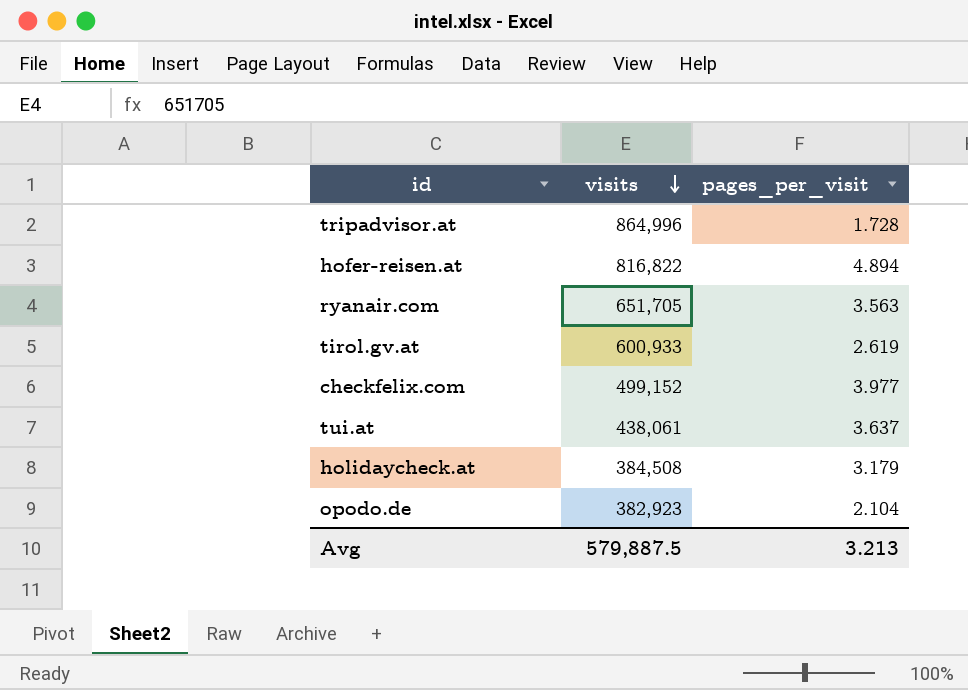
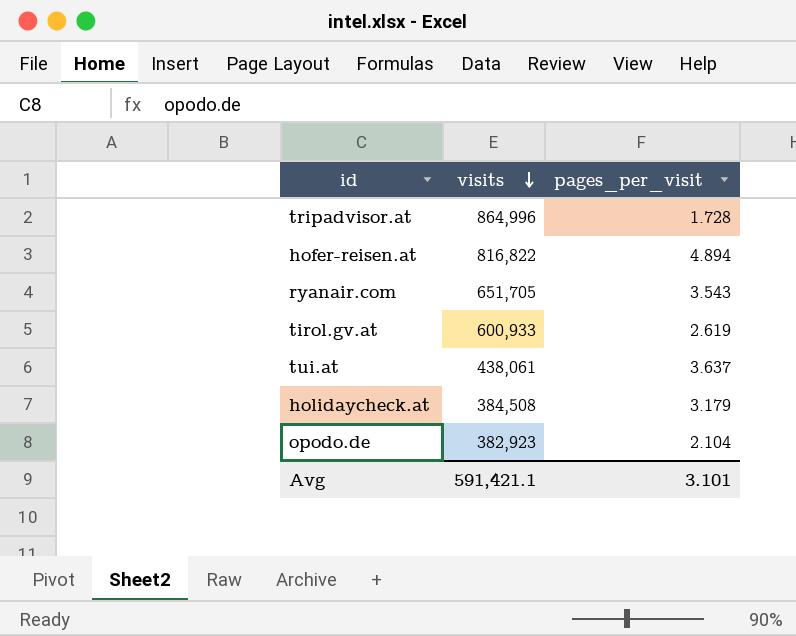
row checkfelix.com: 499,152 | 3.977 -> none
ryanair.com | pages_per_visit: 3.563 -> 3.543
Avg | visits: 579,887.5 -> 591,421.1
Avg | pages_per_visit: 3.213 -> 3.101

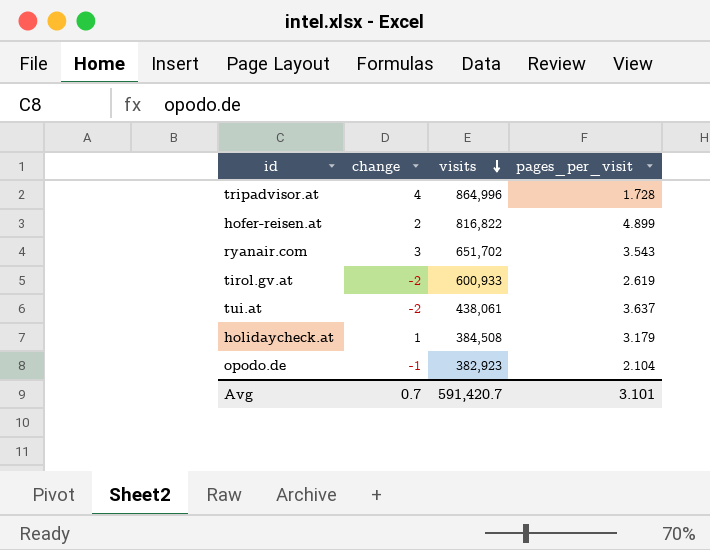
column change | position: none -> 2
hofer-reisen.at | pages_per_visit: 4.894 -> 4.899
ryanair.com | visits: 651,705 -> 651,702
Avg | visits: 591,421.1 -> 591,420.7

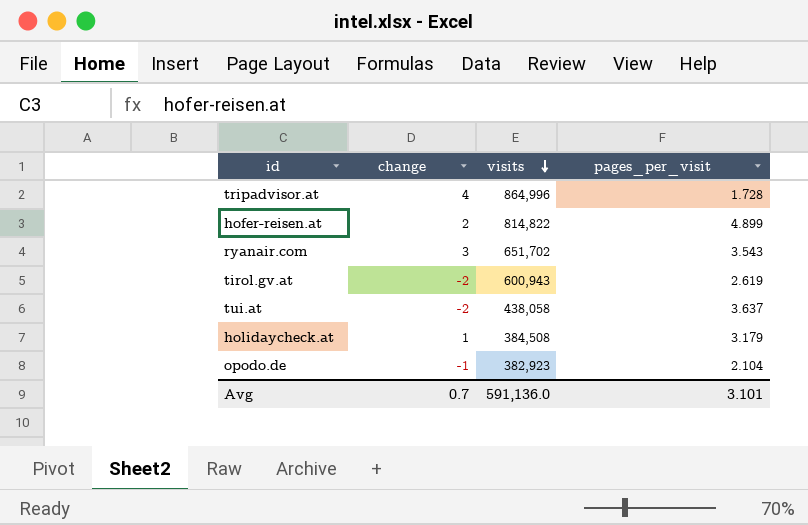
hofer-reisen.at | visits: 816,822 -> 814,822
tirol.gv.at | visits: 600,933 -> 600,943
tui.at | visits: 438,061 -> 438,058
Avg | visits: 591,420.7 -> 591,136.0

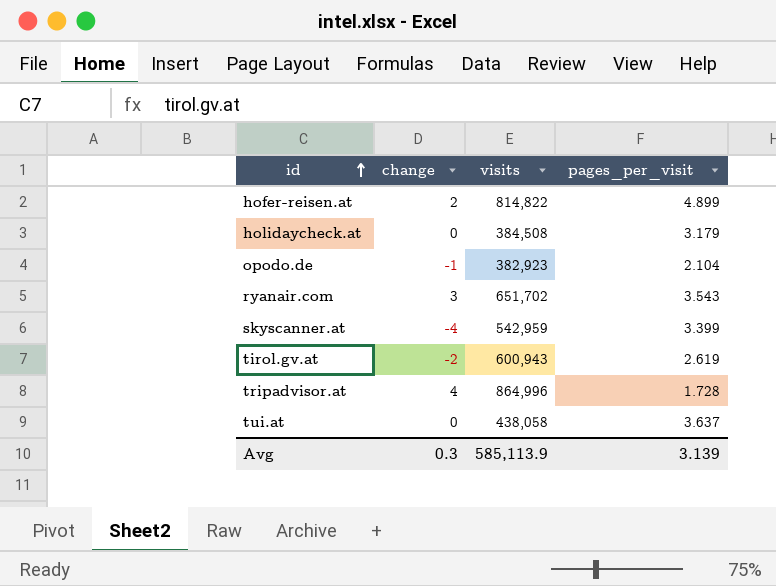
row order: visits descending -> id ascending
holidaycheck.at | change: 1 -> 0
row skyscanner.at: none -> -4 | 542,959 | 3.399
tui.at | change: -2 -> 0
Avg | change: 0.7 -> 0.3
Avg | visits: 591,136.0 -> 585,113.9
Avg | pages_per_visit: 3.101 -> 3.139

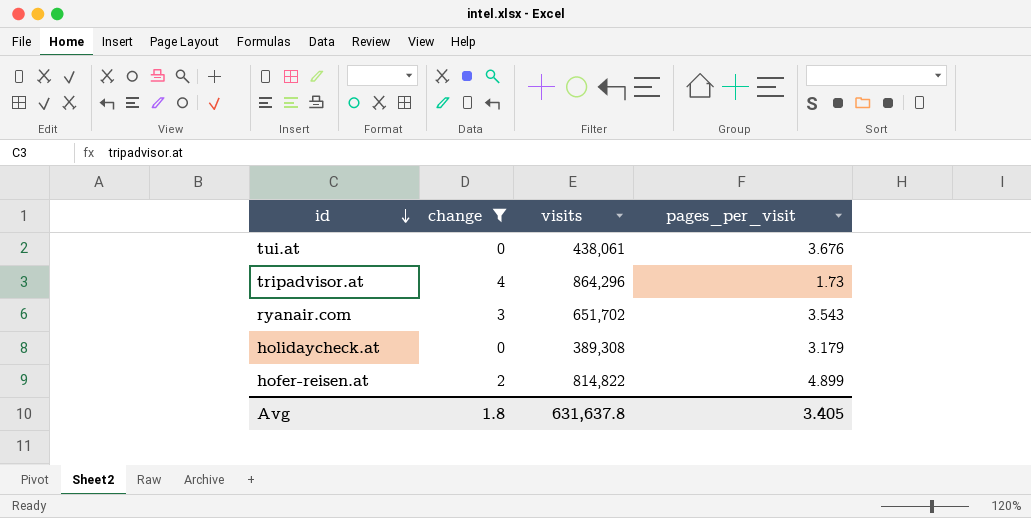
filter: none -> change >= 0
row order: id ascending -> id descending
tui.at | visits: 438,058 -> 438,061
tui.at | pages_per_visit: 3.637 -> 3.676
tripadvisor.at | visits: 864,996 -> 864,296
tripadvisor.at | pages_per_visit: 1.728 -> 1.73
holidaycheck.at | visits: 384,508 -> 389,308
Avg | change: 0.3 -> 1.8
Avg | visits: 585,113.9 -> 631,637.8
Avg | pages_per_visit: 3.139 -> 3.405

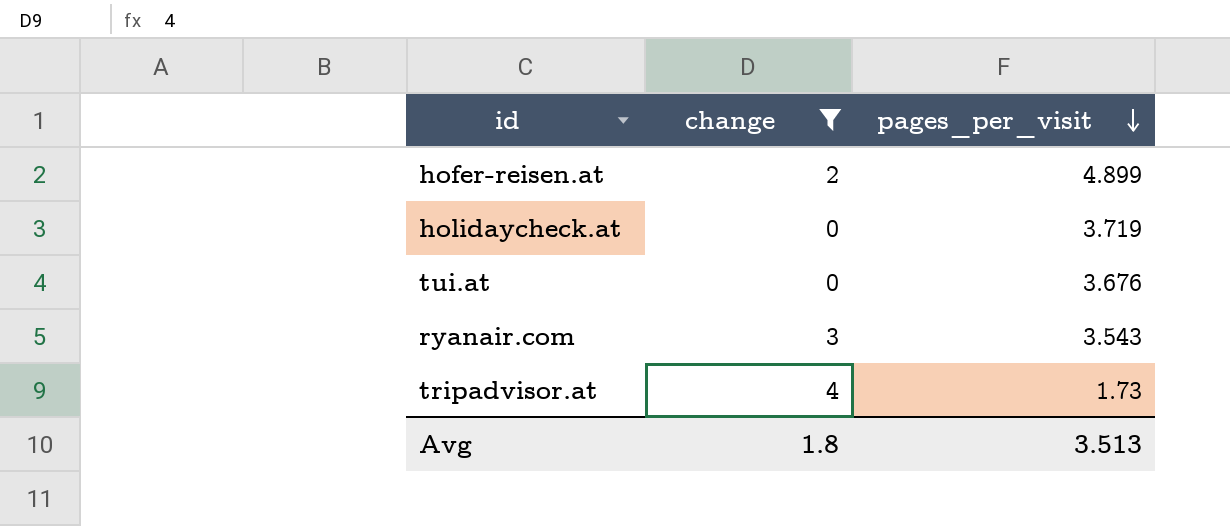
row order: id descending -> pages_per_visit descending
column visits | position: 3 -> none
holidaycheck.at | pages_per_visit: 3.179 -> 3.719
Avg | pages_per_visit: 3.405 -> 3.513

